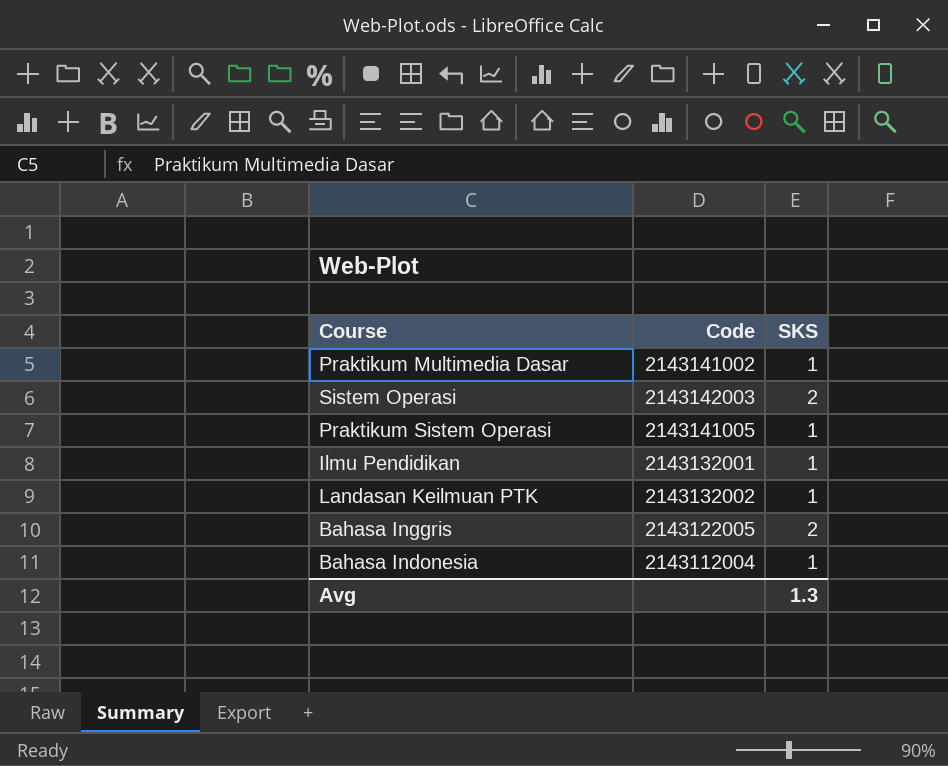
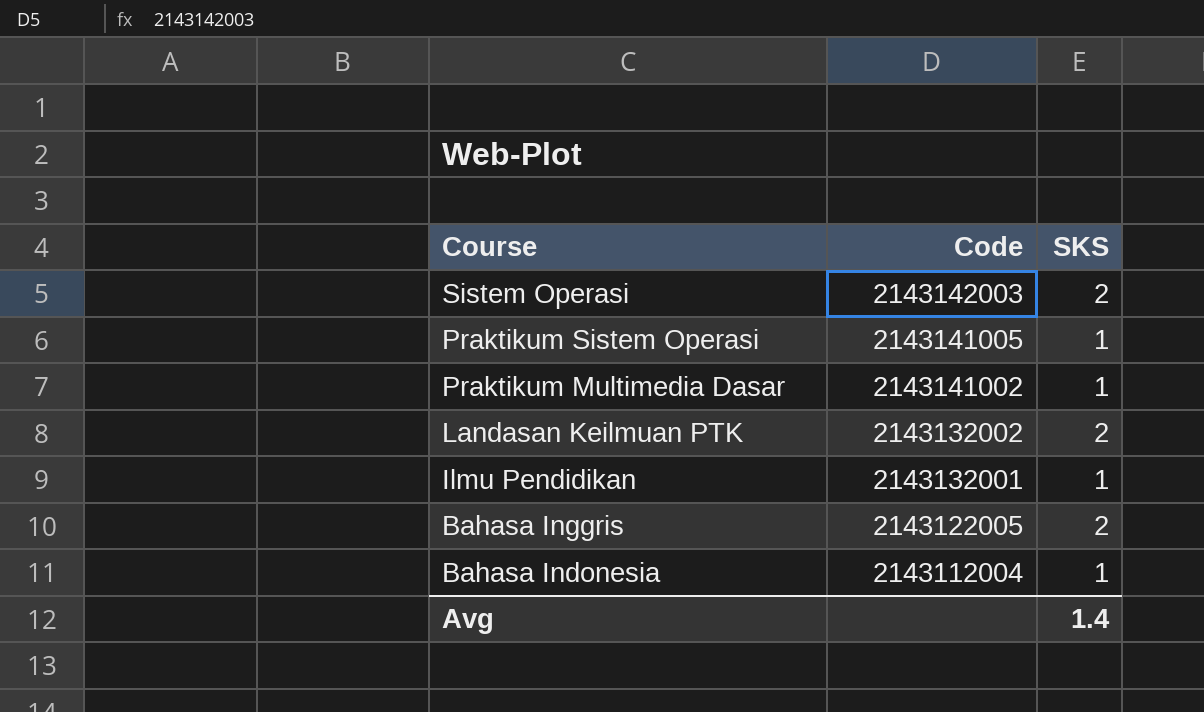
row order: none -> Course descending
Landasan Keilmuan PTK | SKS: 1 -> 2
Avg | SKS: 1.3 -> 1.4

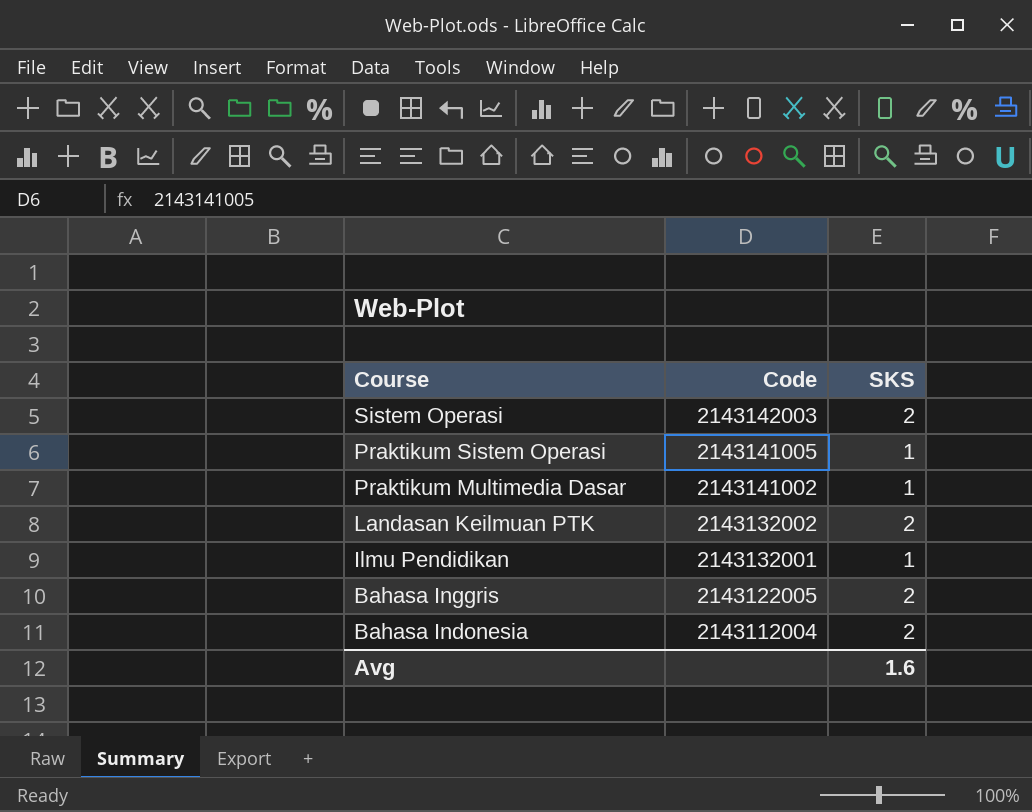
Bahasa Indonesia | SKS: 1 -> 2
Avg | SKS: 1.4 -> 1.6

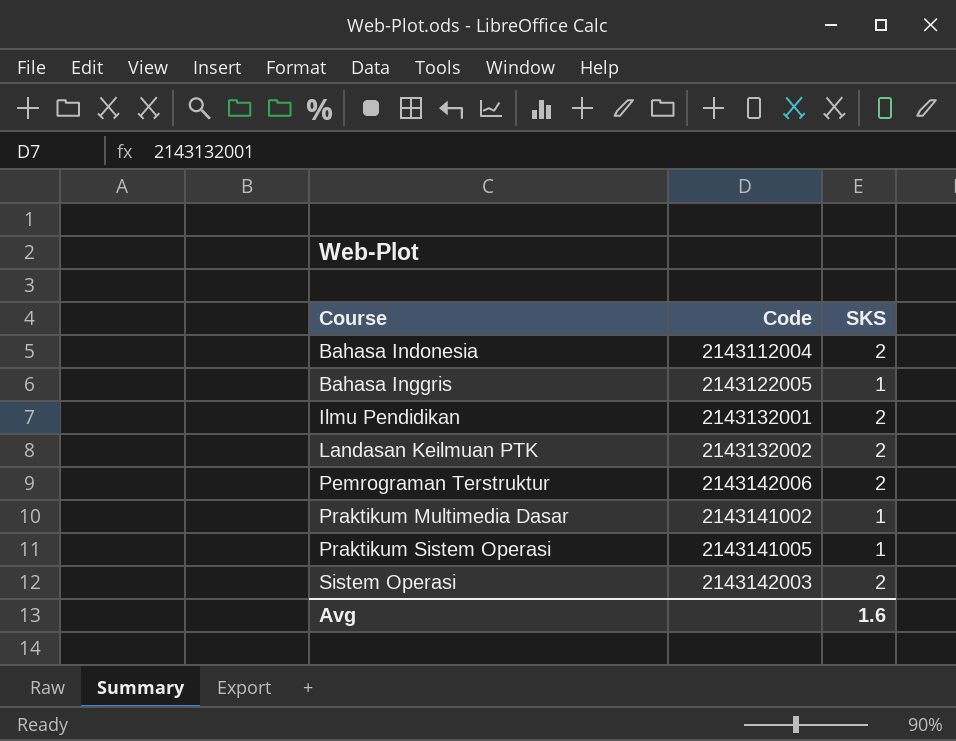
row order: Course descending -> Course ascending
Bahasa Inggris | SKS: 2 -> 1
Ilmu Pendidikan | SKS: 1 -> 2
row Pemrograman Terstruktur: none -> 2143142006 | 2

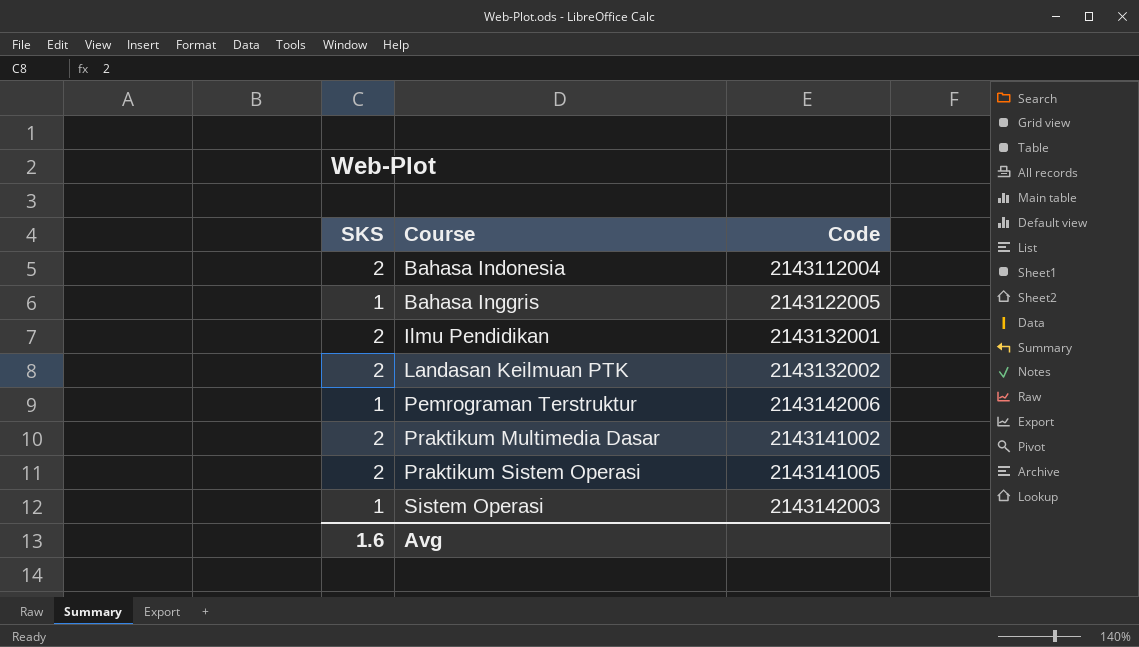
column SKS | position: 3 -> 1
Pemrograman Terstruktur | SKS: 2 -> 1
Praktikum Multimedia Dasar | SKS: 1 -> 2
Praktikum Sistem Operasi | SKS: 1 -> 2
Sistem Operasi | SKS: 2 -> 1

